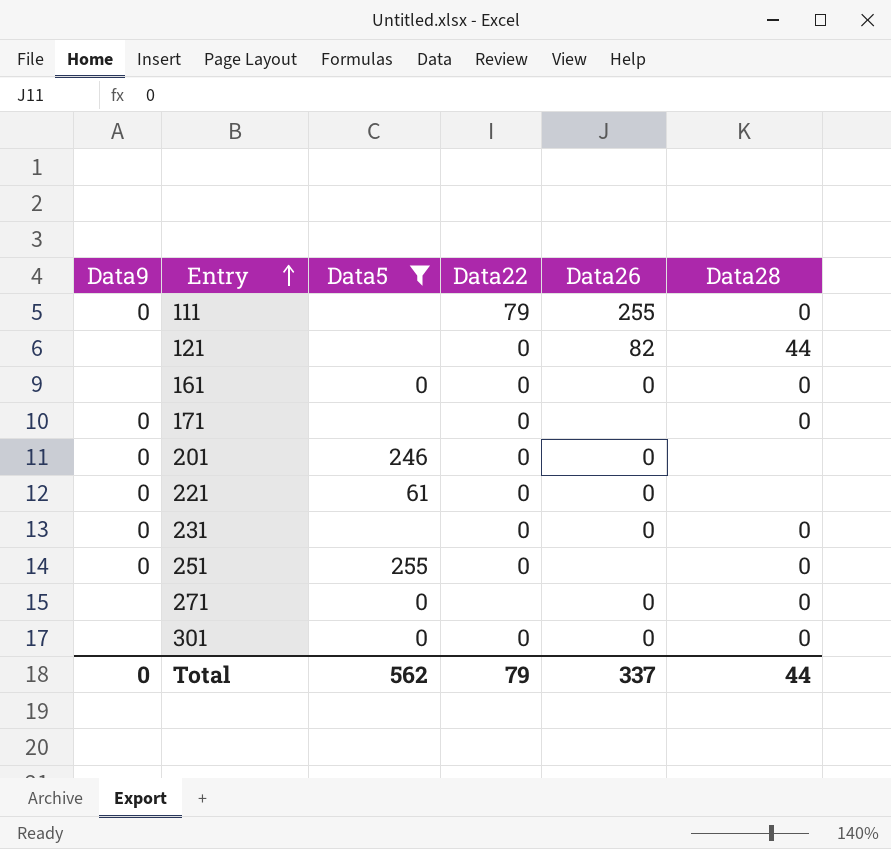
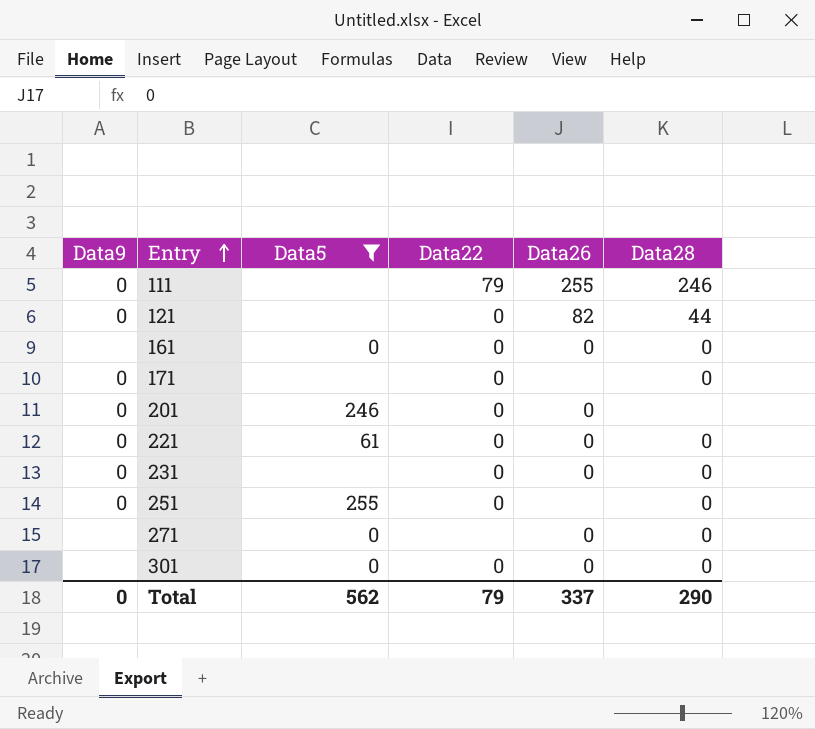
111 | Data28: 0 -> 246
121 | Data9: none -> 0
221 | Data28: none -> 0
Total | Data28: 44 -> 290

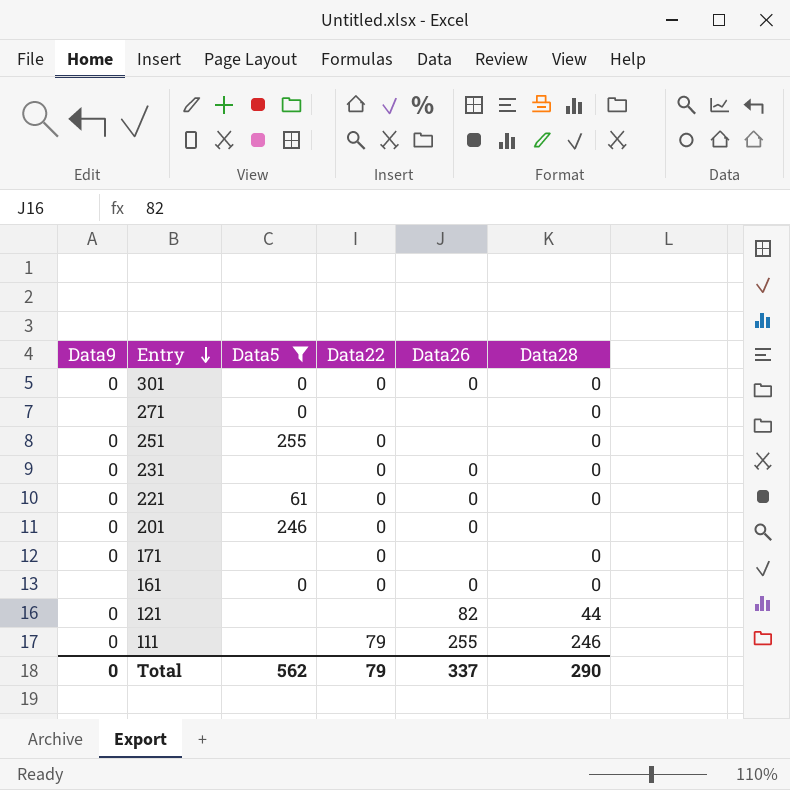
row order: Entry ascending -> Entry descending
301 | Data9: none -> 0
271 | Data26: 0 -> none
121 | Data22: 0 -> none

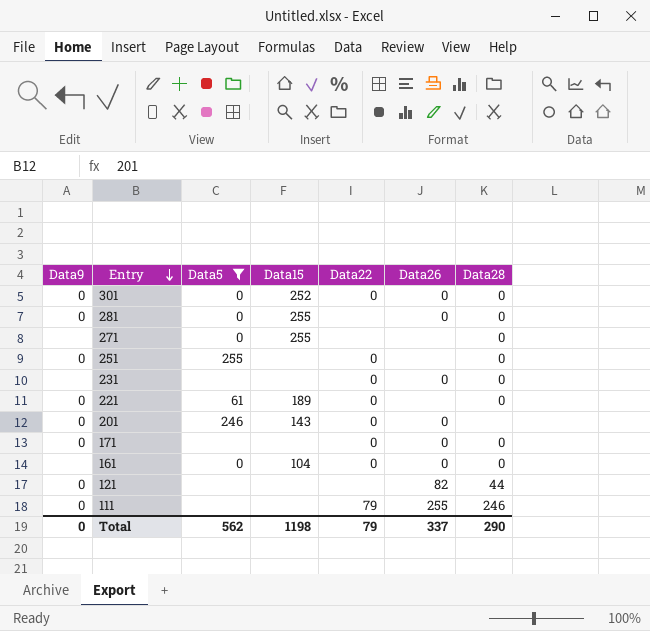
column Data15 | position: none -> 4
row 281: none -> 0 | 0 | 255 | none | 0 | 0
231 | Data9: 0 -> none
221 | Data26: 0 -> none
171 | Data26: none -> 0

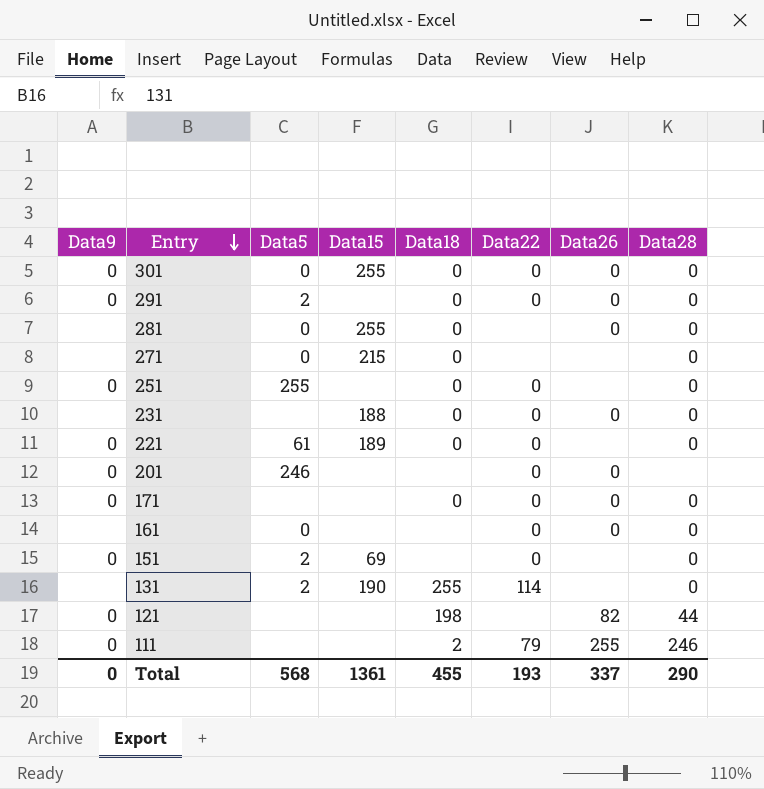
filter: Data5 != 2 -> none
column Data18 | position: none -> 5
301 | Data15: 252 -> 255
281 | Data9: 0 -> none
271 | Data15: 255 -> 215
231 | Data15: none -> 188
201 | Data15: 143 -> none
161 | Data15: 104 -> none
Total | Data5: 562 -> 568
Total | Data15: 1198 -> 1361
Total | Data22: 79 -> 193

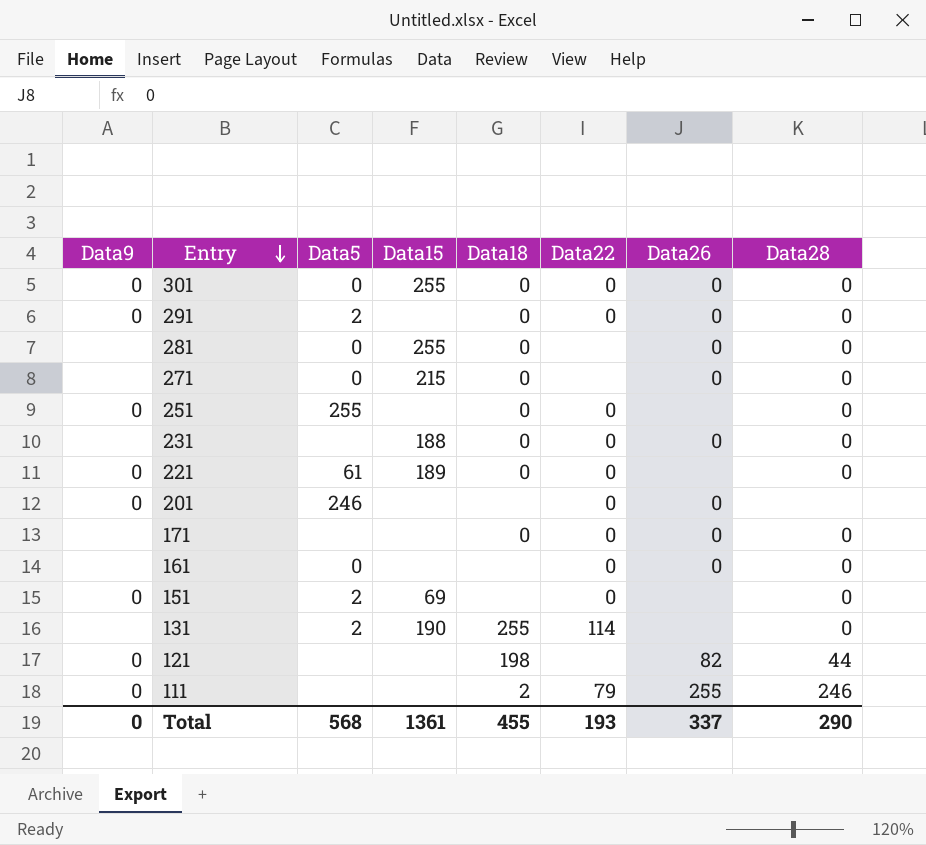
271 | Data26: none -> 0
171 | Data9: 0 -> none

